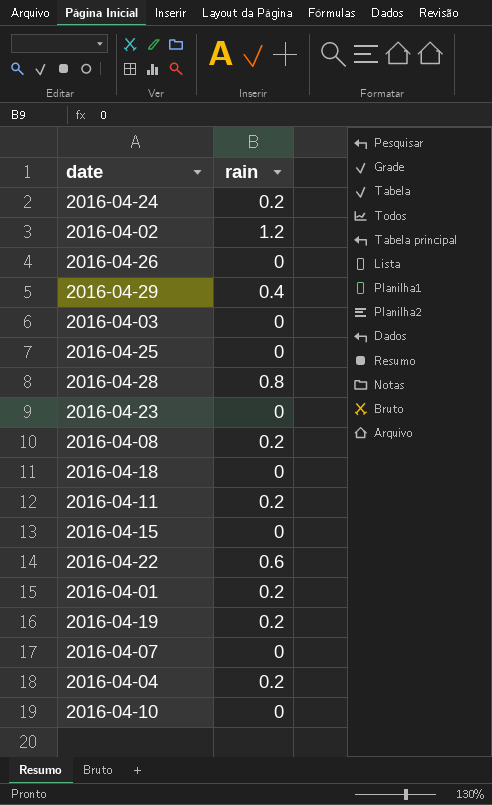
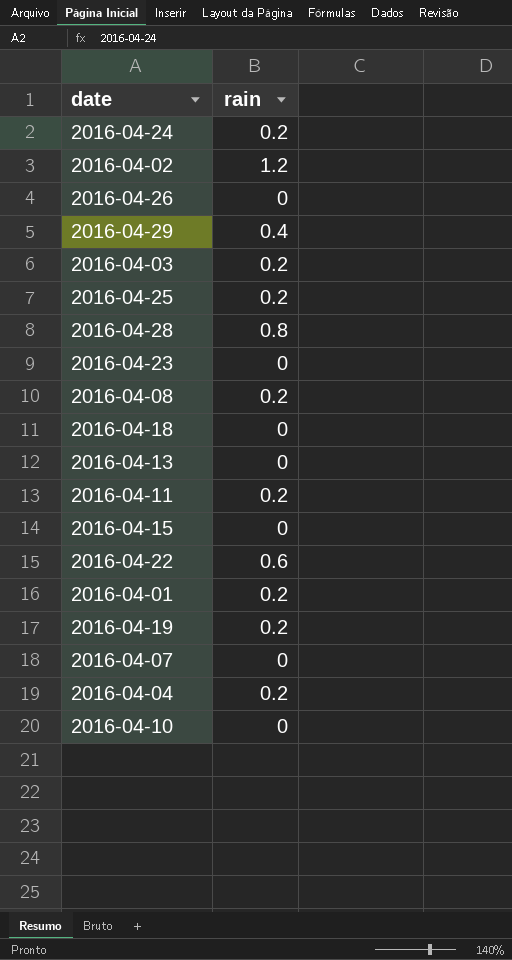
2016-04-03 | rain: 0 -> 0.2
2016-04-25 | rain: 0 -> 0.2
row 2016-04-13: none -> 0

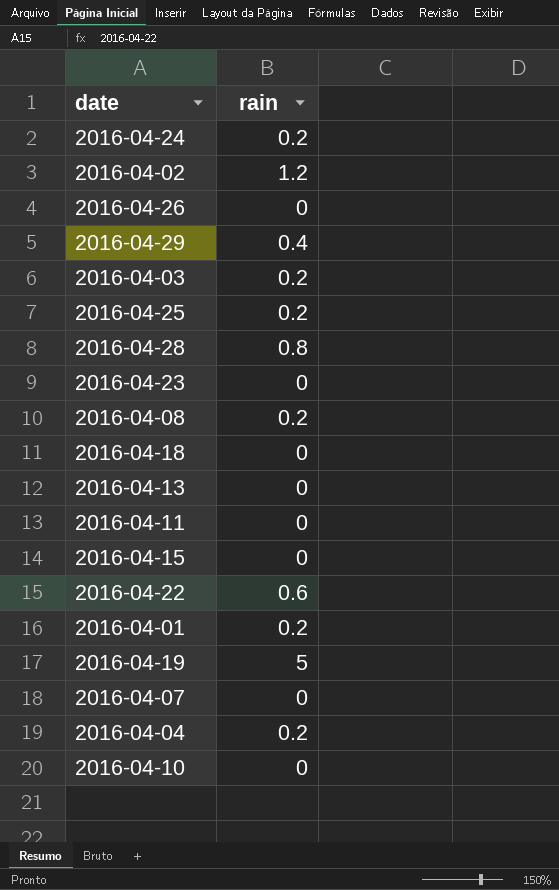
2016-04-11 | rain: 0.2 -> 0
2016-04-19 | rain: 0.2 -> 5

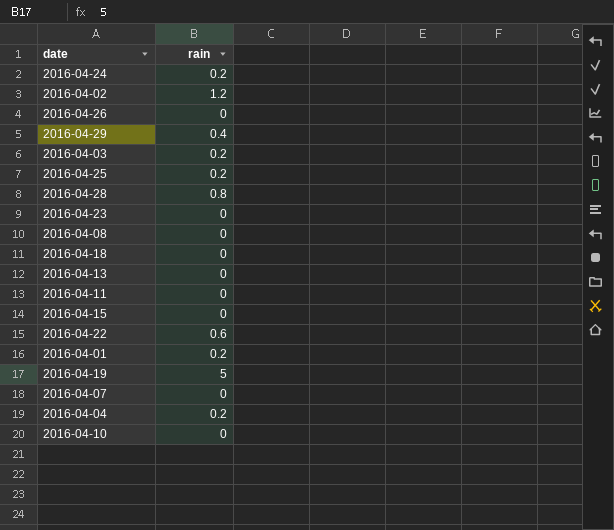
2016-04-08 | rain: 0.2 -> 0

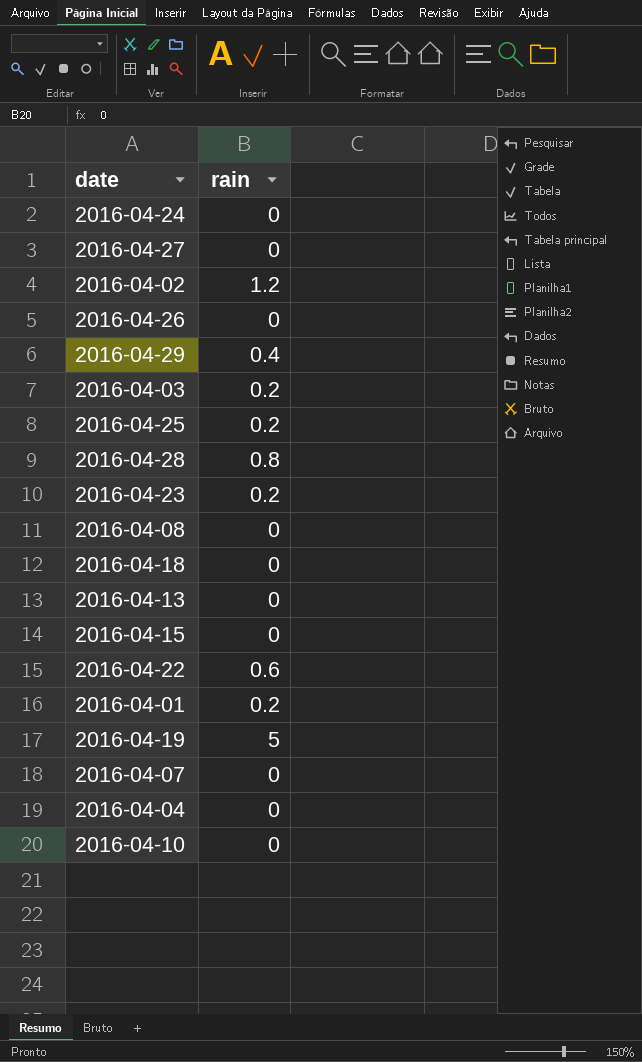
row 2016-04-11: 0 -> none
2016-04-24 | rain: 0.2 -> 0
row 2016-04-27: none -> 0
2016-04-23 | rain: 0 -> 0.2
2016-04-04 | rain: 0.2 -> 0

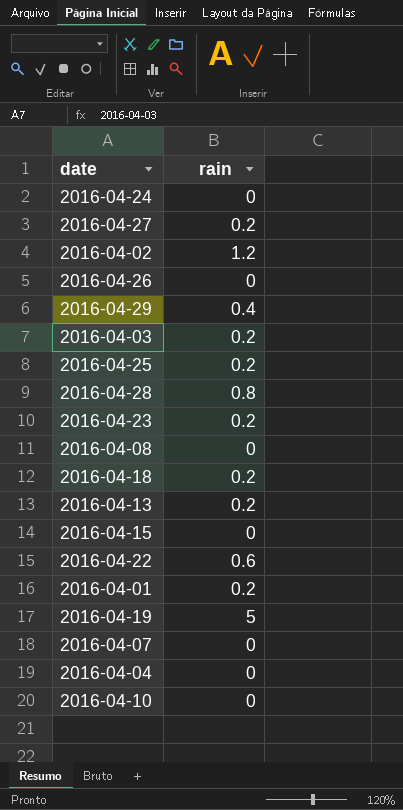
2016-04-27 | rain: 0 -> 0.2
2016-04-18 | rain: 0 -> 0.2
2016-04-13 | rain: 0 -> 0.2

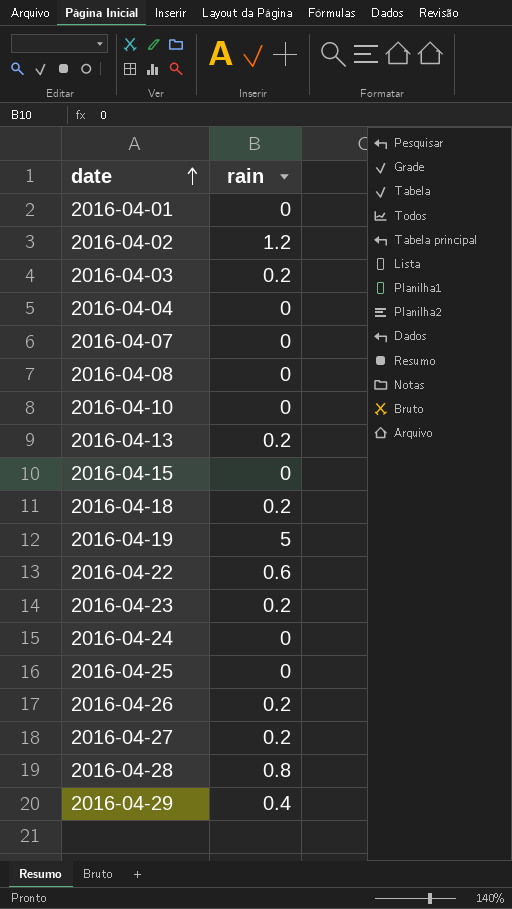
row order: none -> date ascending
2016-04-01 | rain: 0.2 -> 0
2016-04-25 | rain: 0.2 -> 0
2016-04-26 | rain: 0 -> 0.2

